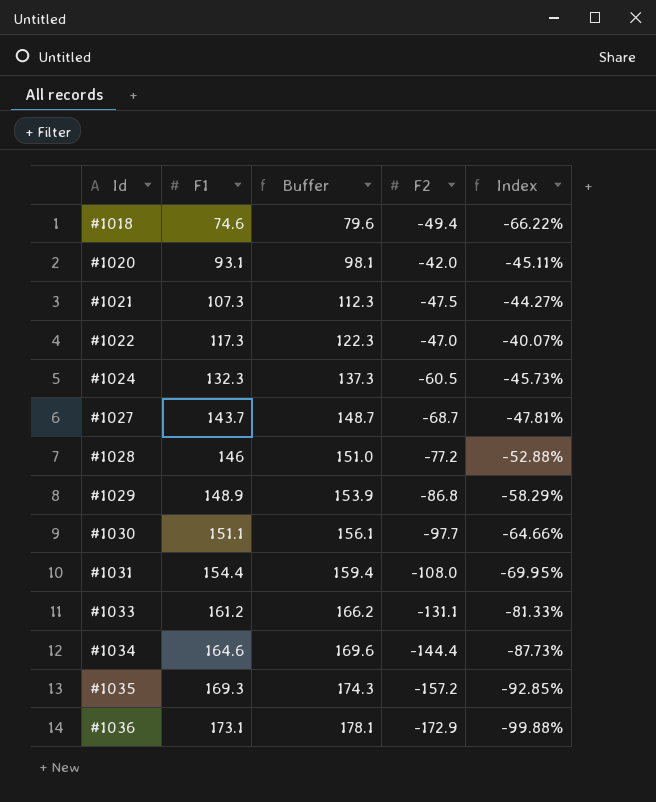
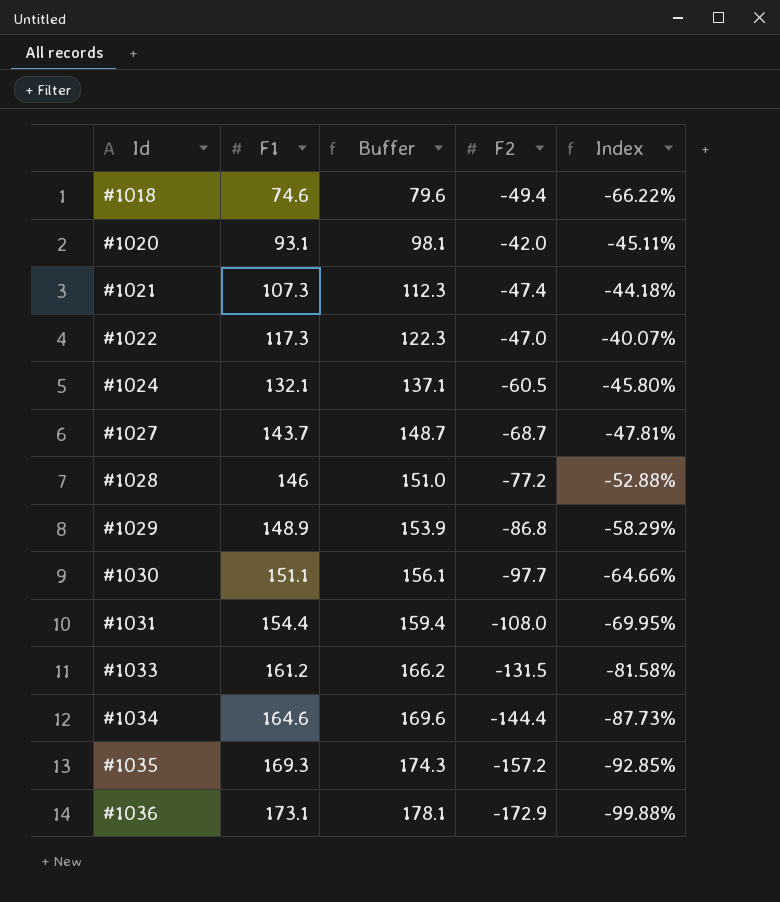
#1021 | F2: -47.5 -> -47.4
#1021 | Index: -44.27% -> -44.18%
#1024 | F1: 132.3 -> 132.1
#1024 | Buffer: 137.3 -> 137.1
#1024 | Index: -45.73% -> -45.80%
#1033 | F2: -131.1 -> -131.5
#1033 | Index: -81.33% -> -81.58%

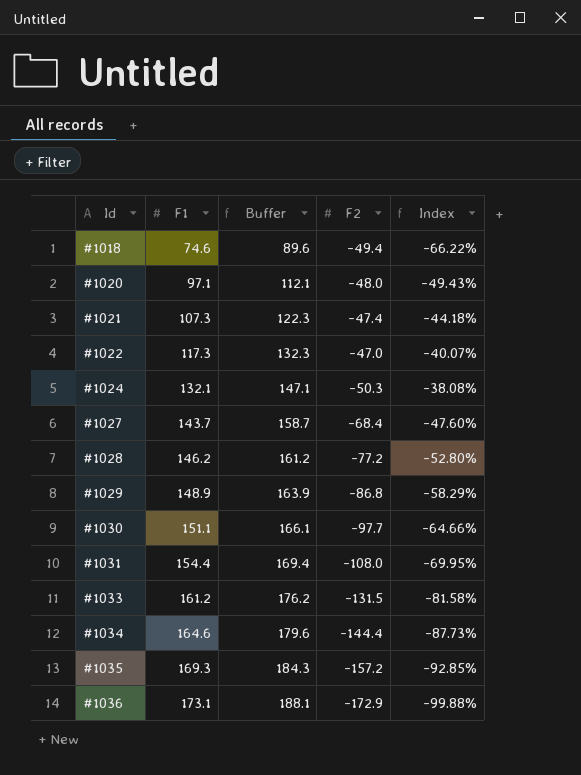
column Buffer | formula: [F1] + 5 -> [F1] + 15
#1020 | F1: 93.1 -> 97.1
#1020 | F2: -42.0 -> -48.0
#1020 | Index: -45.11% -> -49.43%
#1024 | F2: -60.5 -> -50.3
#1024 | Index: -45.80% -> -38.08%
#1027 | F2: -68.7 -> -68.4
#1027 | Index: -47.81% -> -47.60%
#1028 | F1: 146 -> 146.2
#1028 | Index: -52.88% -> -52.80%

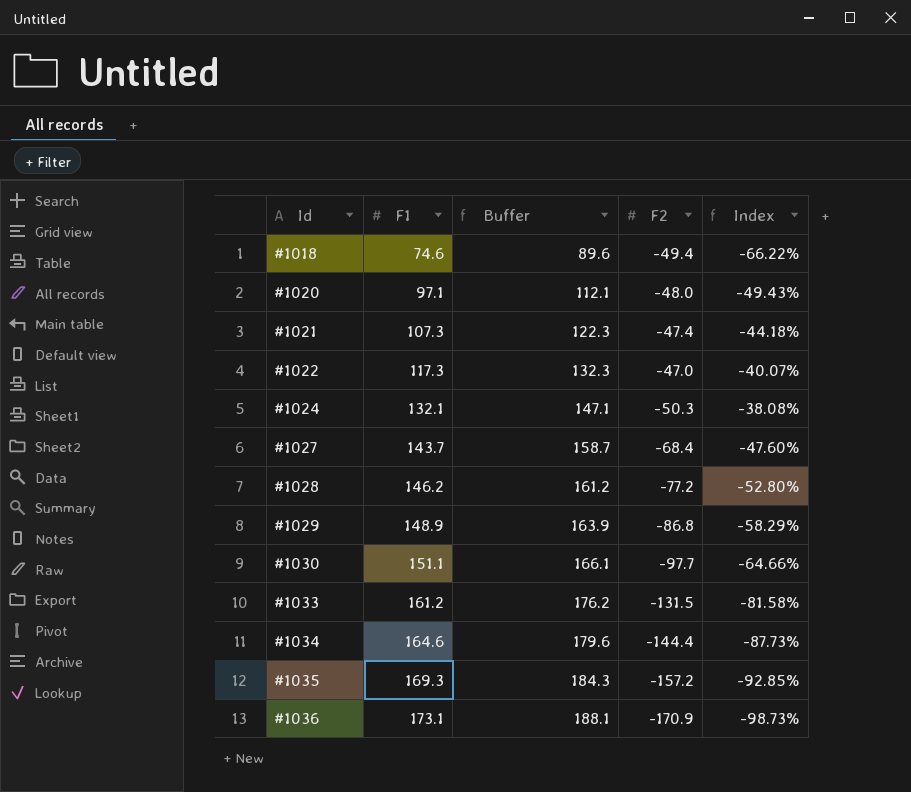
row #1031: 154.4 | 169.4 | -108.0 | -69.95% -> none
#1036 | F2: -172.9 -> -170.9
#1036 | Index: -99.88% -> -98.73%

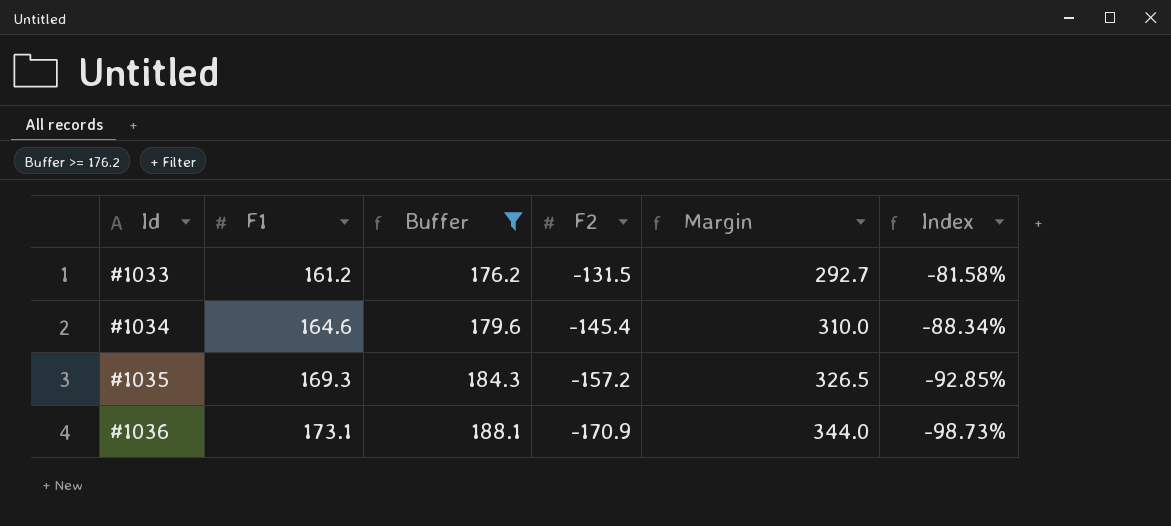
filter: none -> Buffer >= 176.2
column Margin | formula: none -> [F1] - [F2]
#1034 | F2: -144.4 -> -145.4
#1034 | Index: -87.73% -> -88.34%

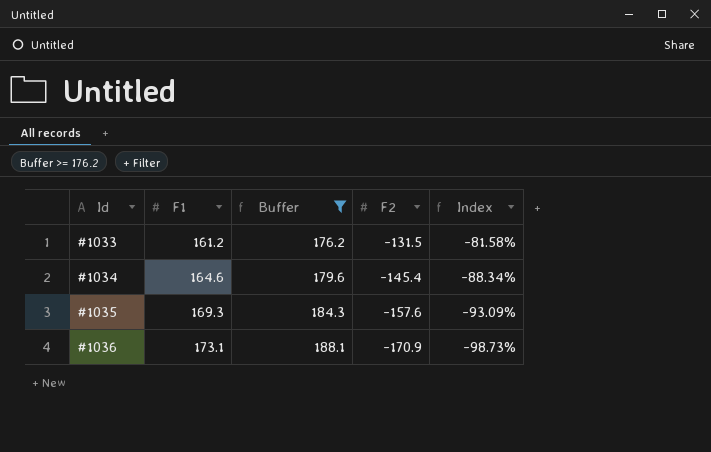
column Margin | formula: [F1] - [F2] -> none
#1035 | F2: -157.2 -> -157.6
#1035 | Index: -92.85% -> -93.09%

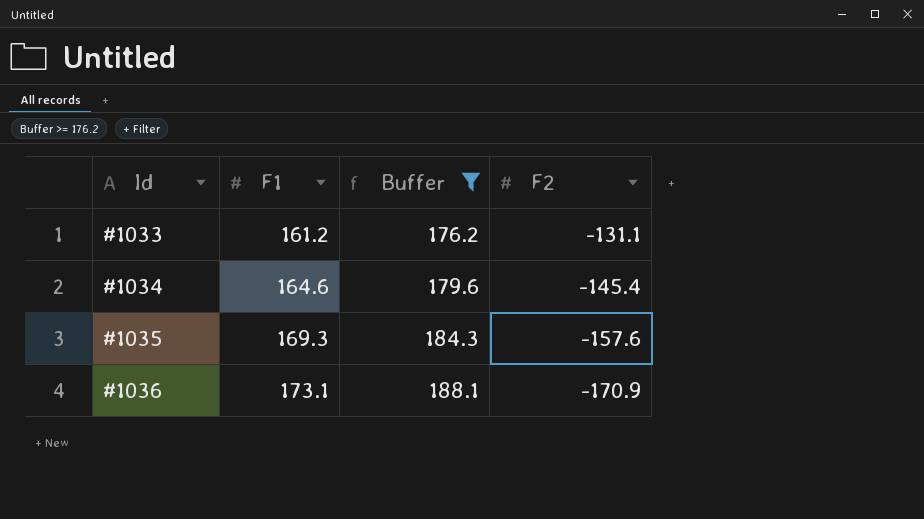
column Index | formula: [F2] / [F1] -> none
#1033 | F2: -131.5 -> -131.1

